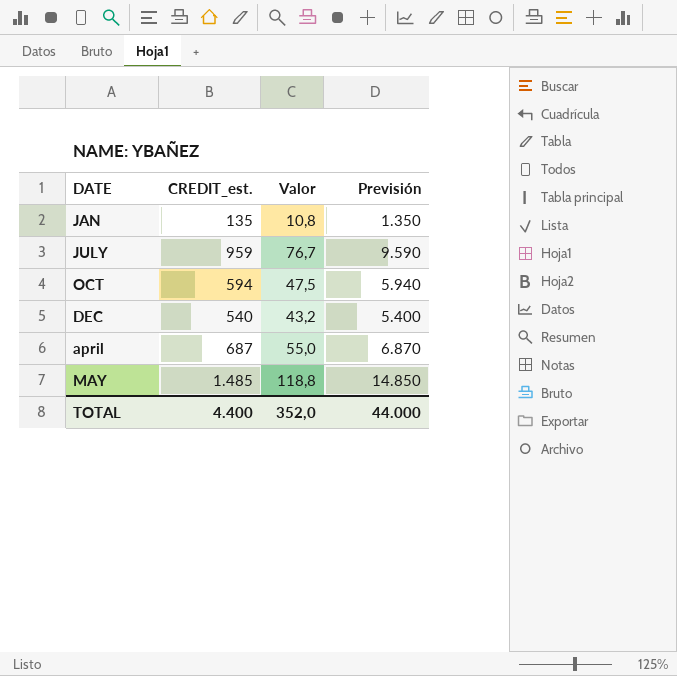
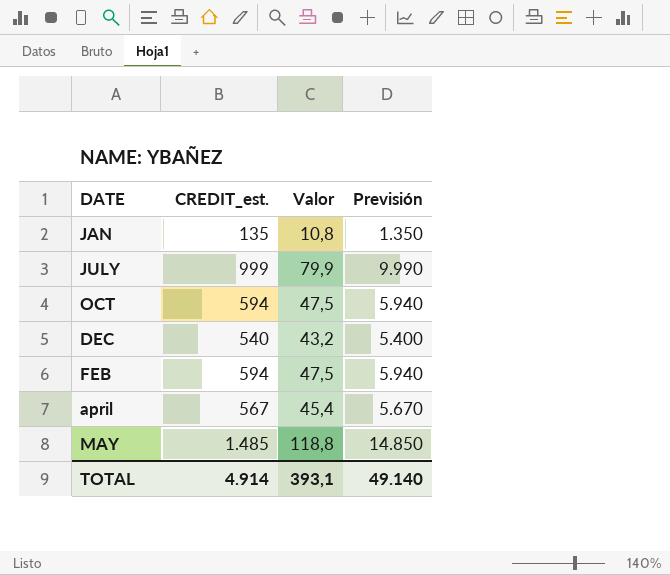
JULY | CREDIT_est.: 959 -> 999
JULY | Valor: 76,7 -> 79,9
JULY | Previsión: 9.590 -> 9.990
row FEB: none -> 594 | 47,5 | 5.940
april | CREDIT_est.: 687 -> 567
april | Valor: 55,0 -> 45,4
april | Previsión: 6.870 -> 5.670
TOTAL | CREDIT_est.: 4.400 -> 4.914
TOTAL | Valor: 352,0 -> 393,1
TOTAL | Previsión: 44.000 -> 49.140

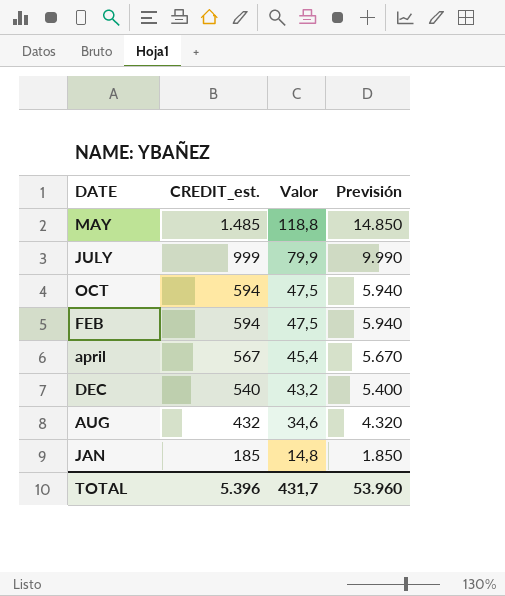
row order: none -> CREDIT_est. descending
row AUG: none -> 432 | 34,6 | 4.320
JAN | CREDIT_est.: 135 -> 185
JAN | Valor: 10,8 -> 14,8
JAN | Previsión: 1.350 -> 1.850
TOTAL | CREDIT_est.: 4.914 -> 5.396
TOTAL | Valor: 393,1 -> 431,7
TOTAL | Previsión: 49.140 -> 53.960

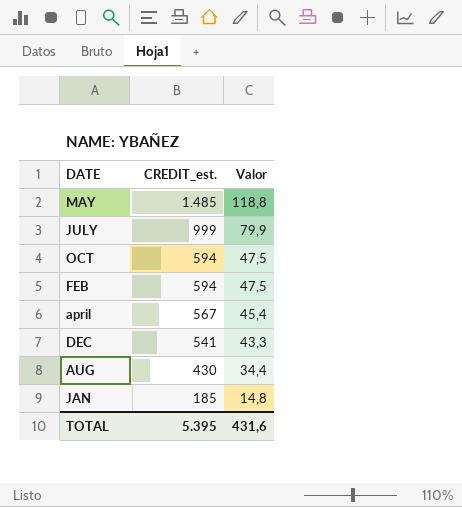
column Previsión | formula: [CREDIT_est.] * 10 -> none
DEC | CREDIT_est.: 540 -> 541
DEC | Valor: 43,2 -> 43,3
AUG | CREDIT_est.: 432 -> 430
AUG | Valor: 34,6 -> 34,4
TOTAL | CREDIT_est.: 5.396 -> 5.395
TOTAL | Valor: 431,7 -> 431,6

